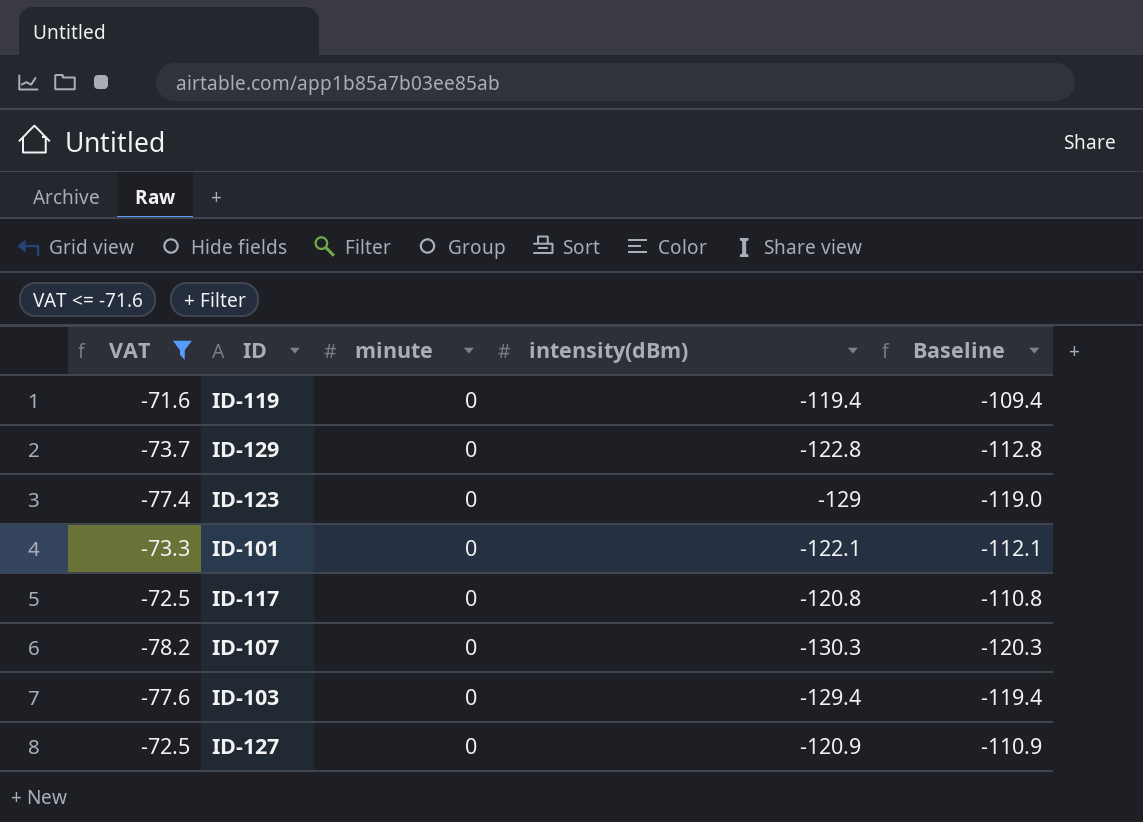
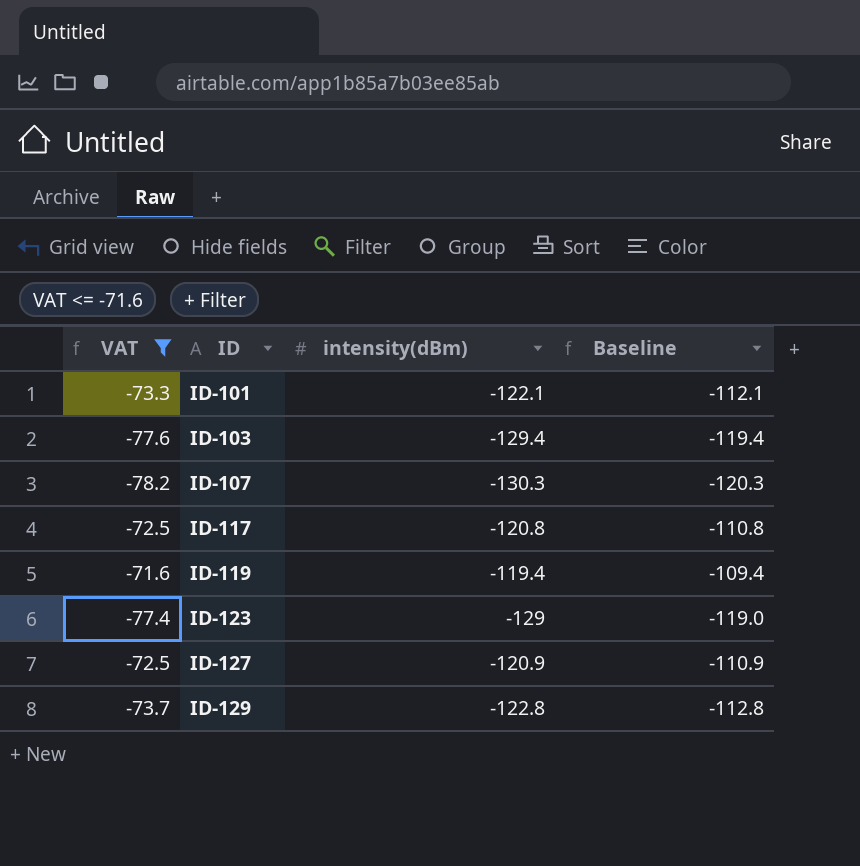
row order: none -> ID ascending
column minute | position: 3 -> none

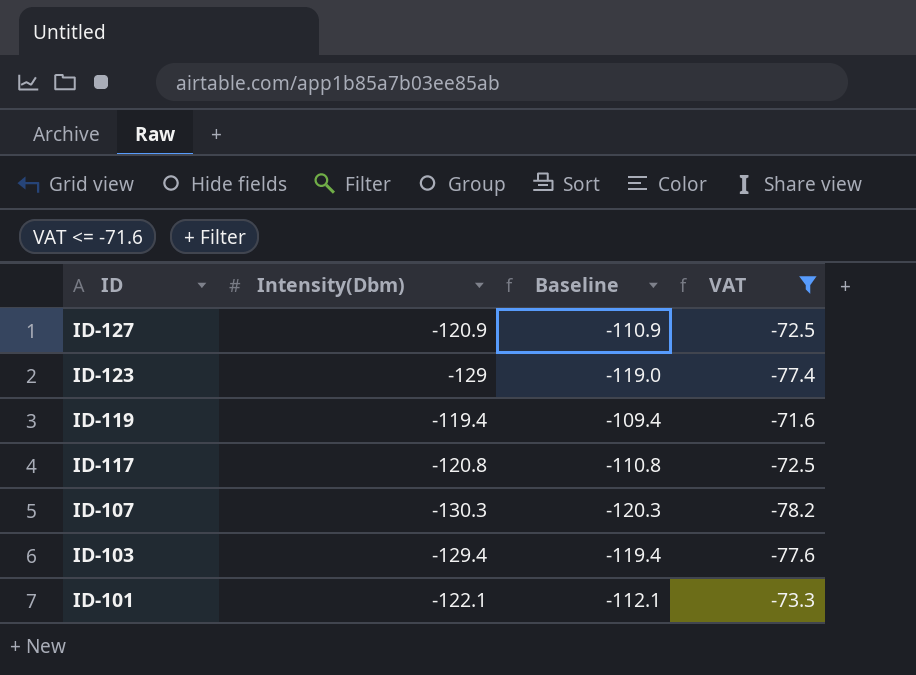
row order: ID ascending -> ID descending
column name: intensity(dBm) -> Intensity(Dbm)
column VAT | position: 1 -> 4
row ID-129: -73.7 | -122.8 | -112.8 -> none

